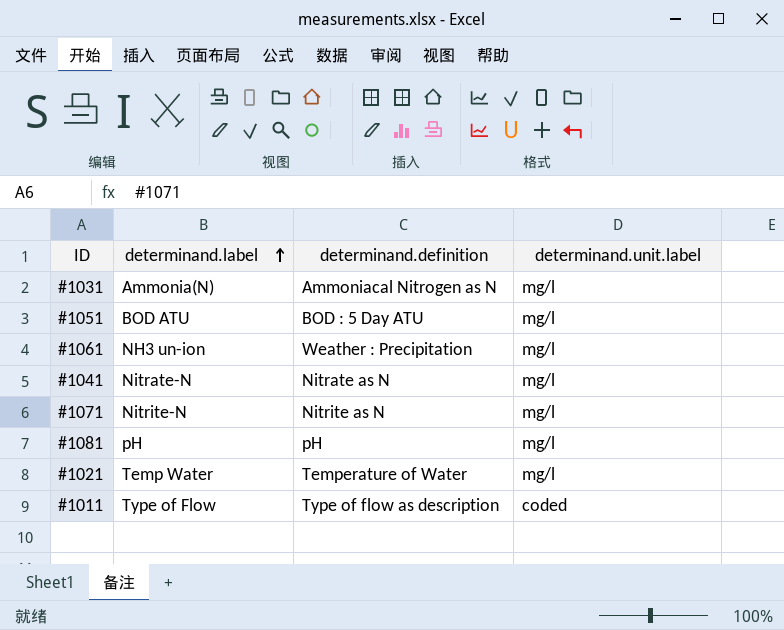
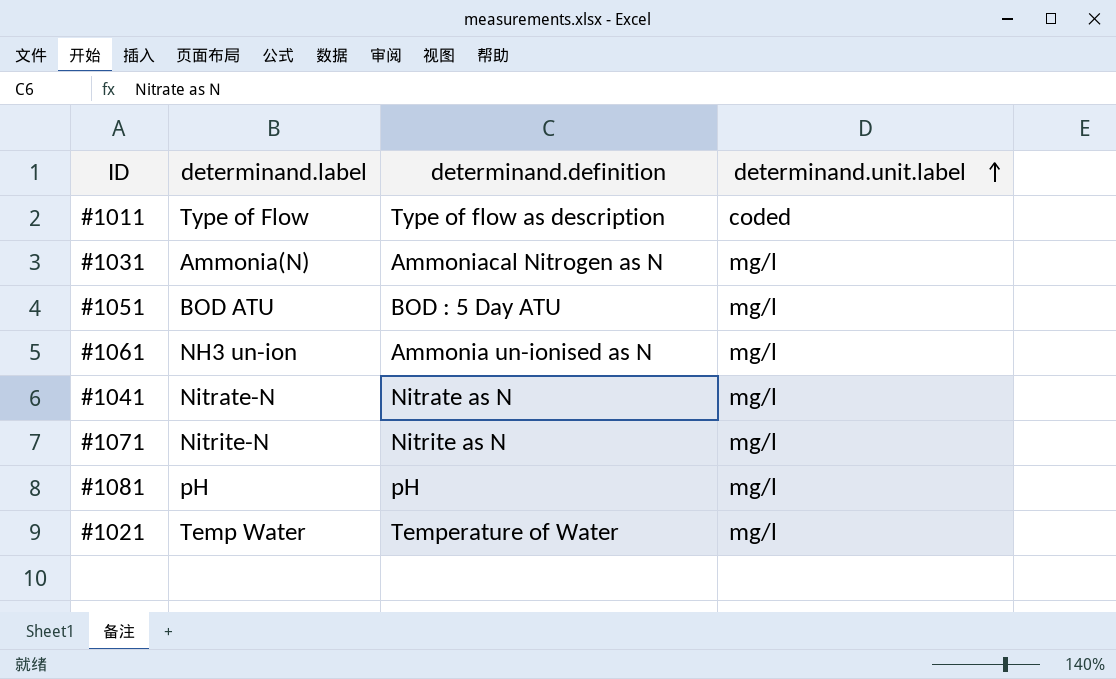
row order: determinand.label ascending -> determinand.unit.label ascending
#1061 | determinand.definition: Weather : Precipitation -> Ammonia un-ionised as N

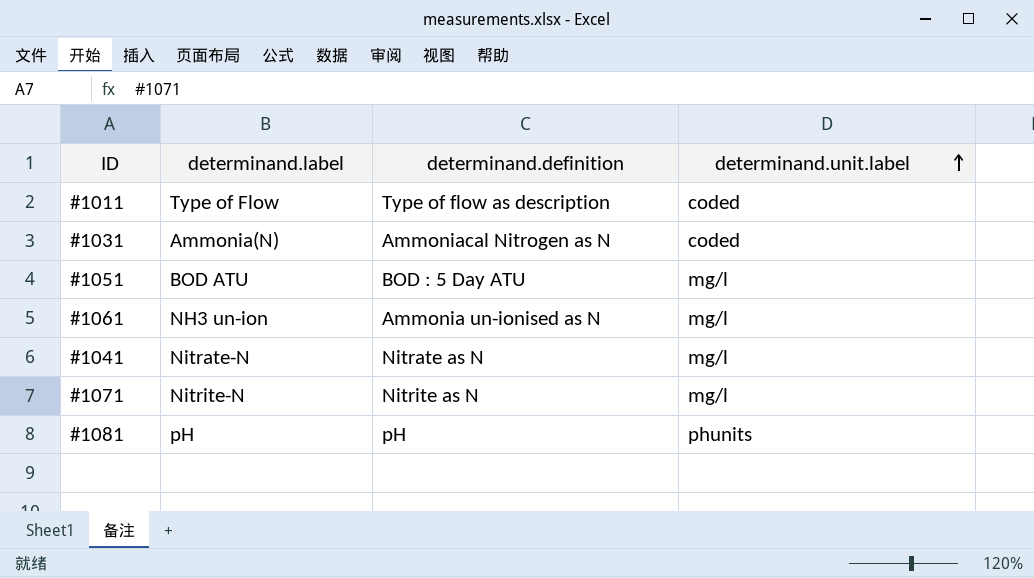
row #1021: Temp Water | Temperature of Water | mg/l -> none
#1031 | determinand.unit.label: mg/l -> coded
#1081 | determinand.unit.label: mg/l -> phunits

